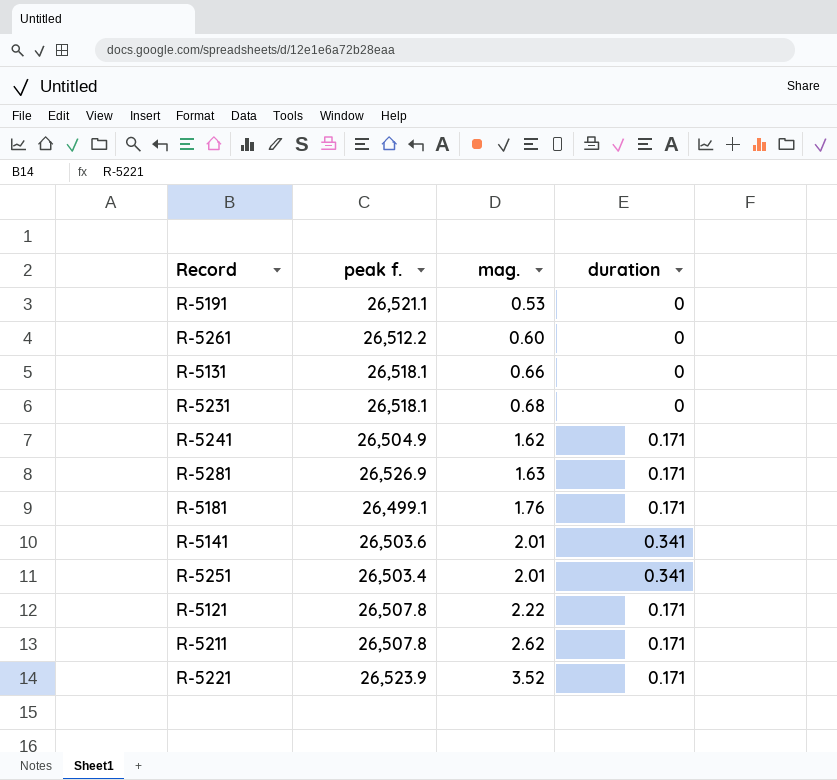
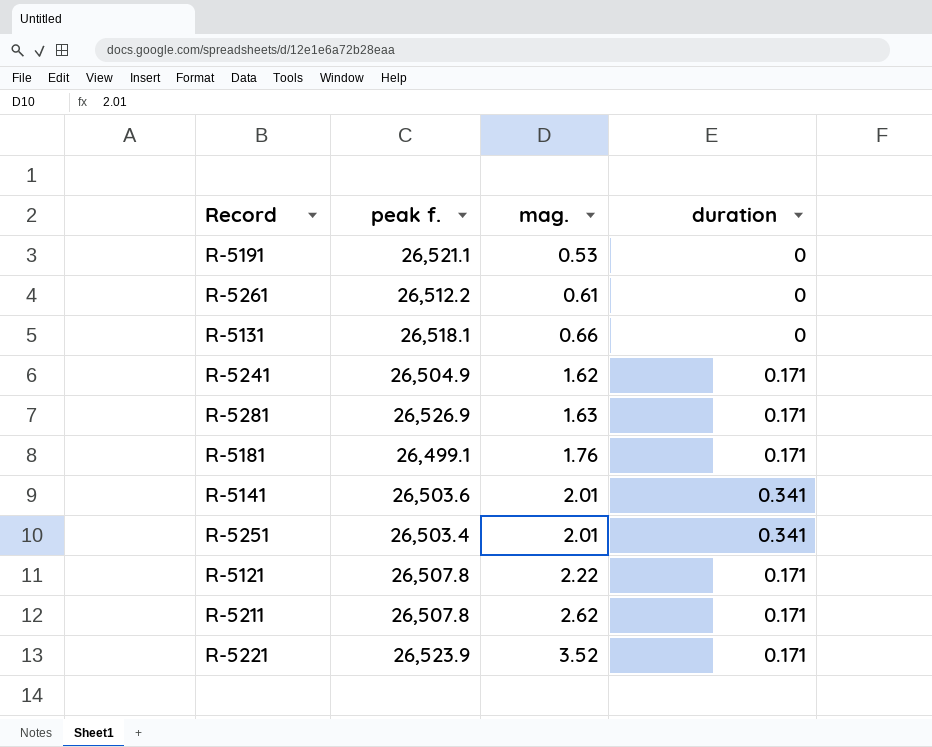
row R-5231: 26,518.1 | 0.68 | 0 -> none
R-5261 | mag.: 0.60 -> 0.61

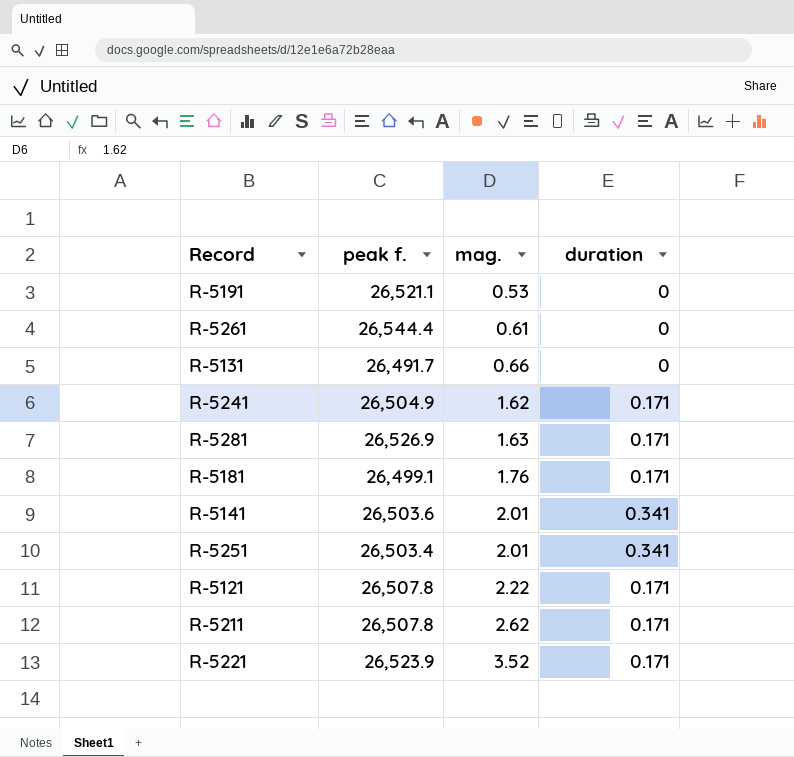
R-5261 | peak f.: 26,512.2 -> 26,544.4
R-5131 | peak f.: 26,518.1 -> 26,491.7

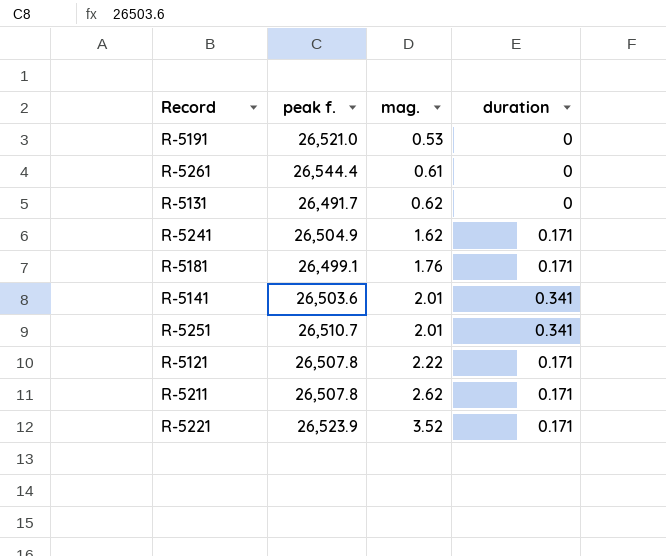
row R-5281: 26,526.9 | 1.63 | 0.171 -> none
R-5191 | peak f.: 26,521.1 -> 26,521.0
R-5131 | mag.: 0.66 -> 0.62
R-5251 | peak f.: 26,503.4 -> 26,510.7

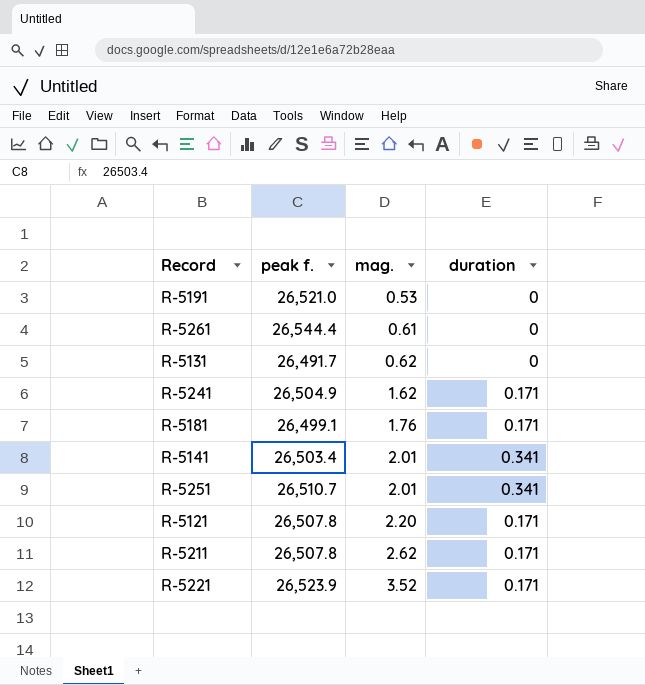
R-5141 | peak f.: 26,503.6 -> 26,503.4
R-5121 | mag.: 2.22 -> 2.20

